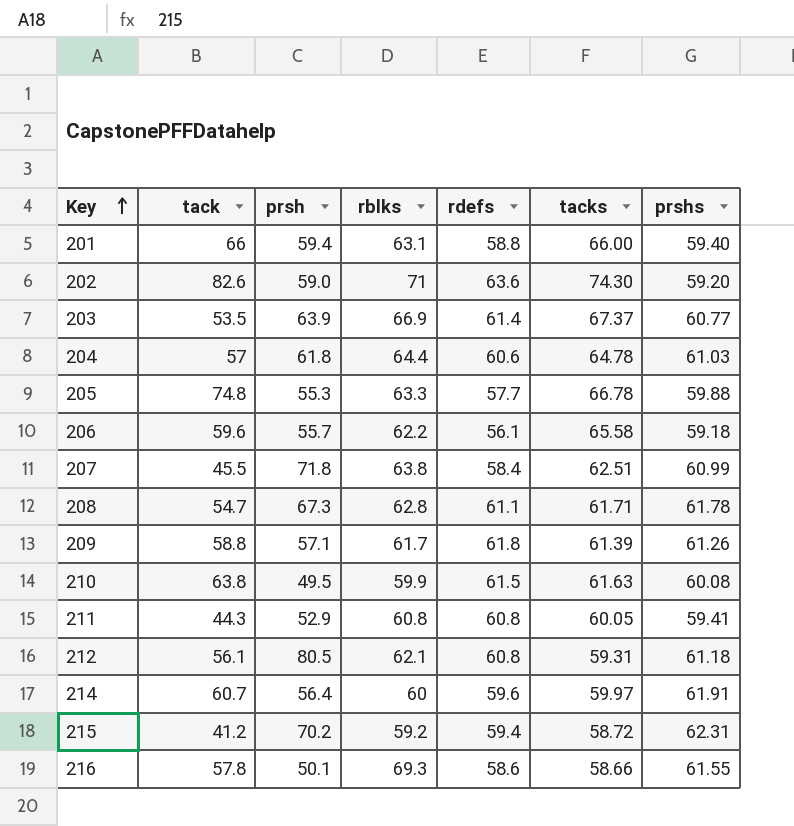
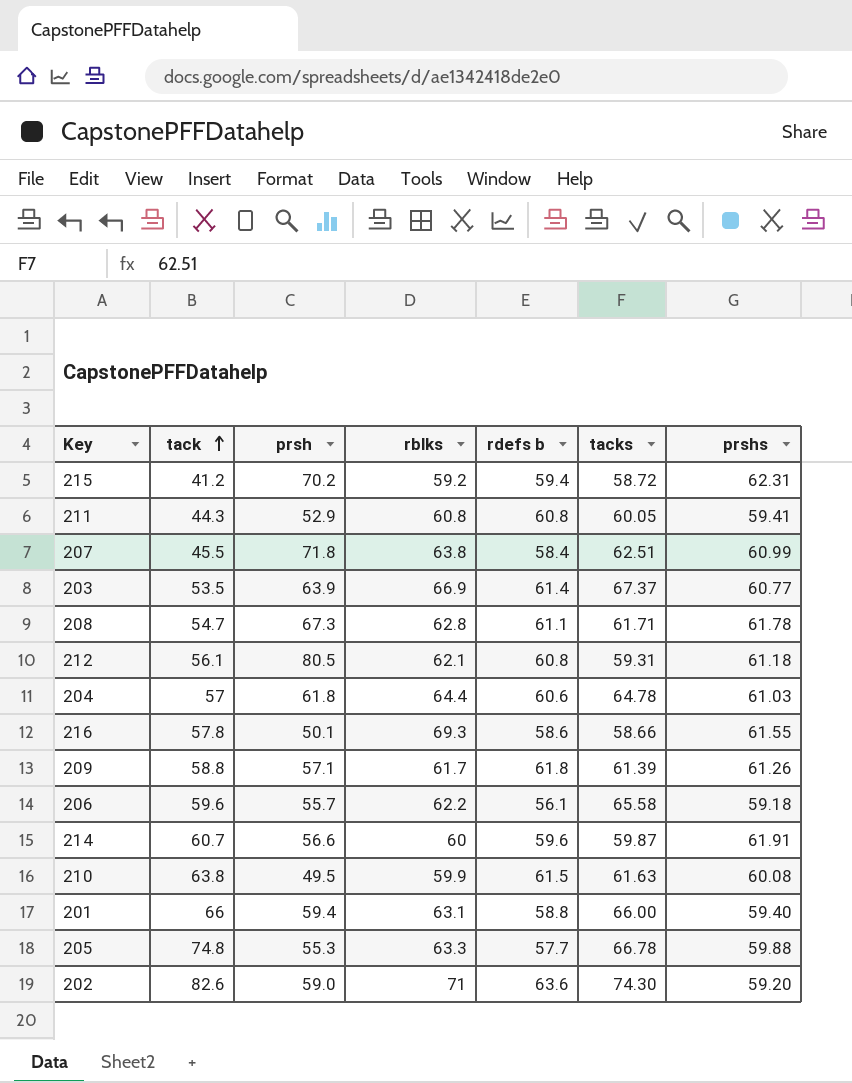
row order: Key ascending -> tack ascending
column name: rdefs -> rdefs b
214 | prsh: 56.4 -> 56.6
214 | tacks: 59.97 -> 59.87

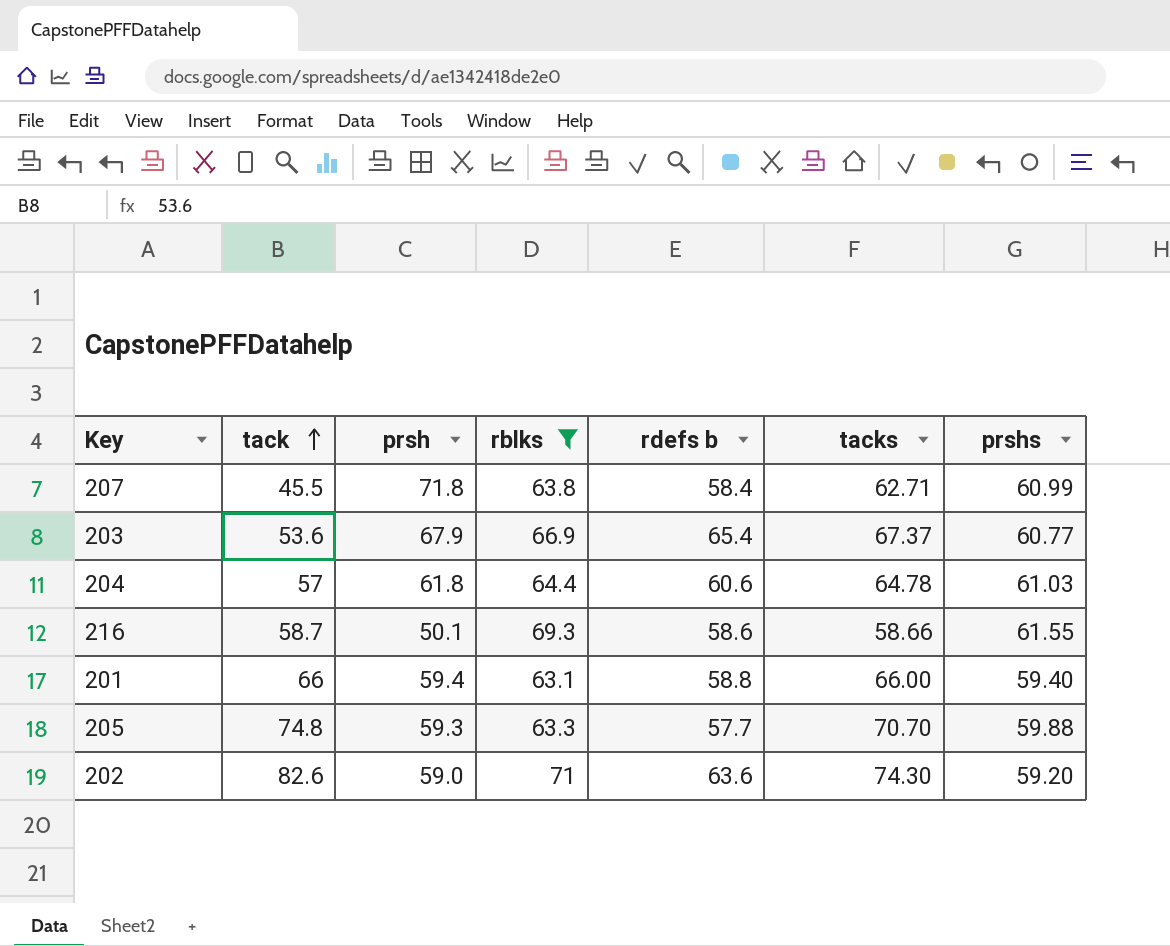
filter: none -> rblks >= 63.1
207 | tacks: 62.51 -> 62.71
203 | tack: 53.5 -> 53.6
203 | prsh: 63.9 -> 67.9
203 | rdefs b: 61.4 -> 65.4
216 | tack: 57.8 -> 58.7
205 | prsh: 55.3 -> 59.3
205 | tacks: 66.78 -> 70.70

